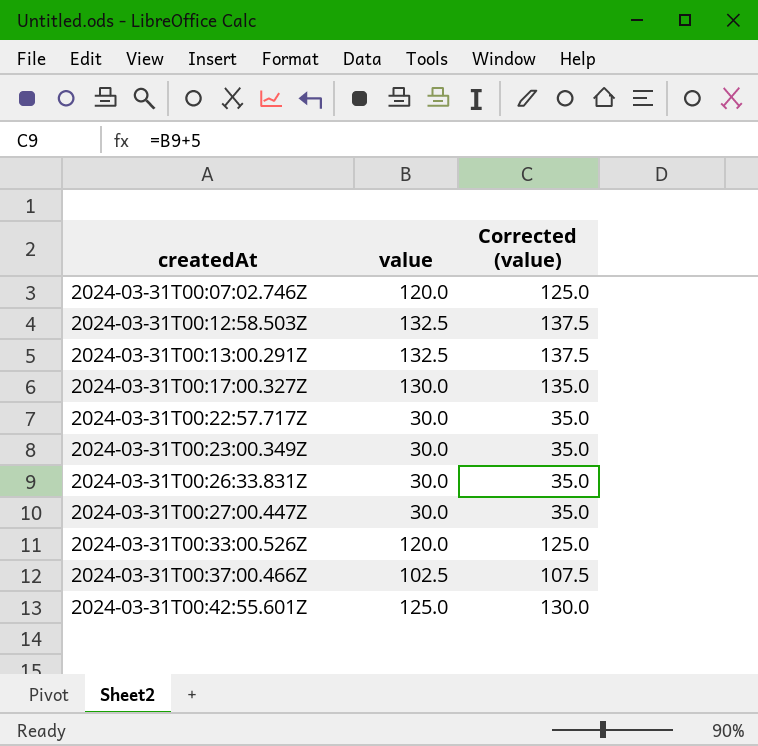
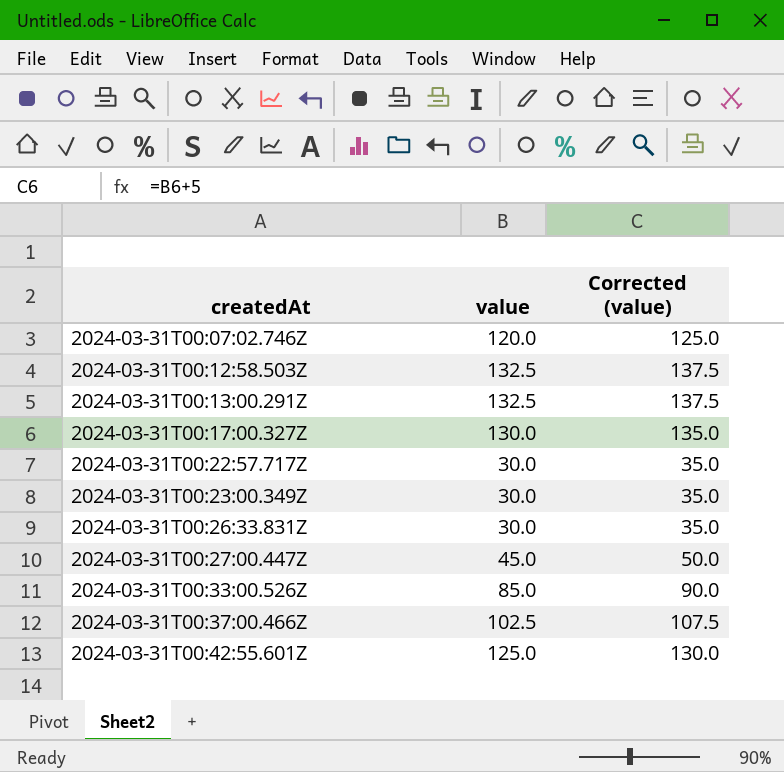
2024-03-31T00:27:00.447Z | value: 30.0 -> 45.0
2024-03-31T00:27:00.447Z | Corrected (value): 35.0 -> 50.0
2024-03-31T00:33:00.526Z | value: 120.0 -> 85.0
2024-03-31T00:33:00.526Z | Corrected (value): 125.0 -> 90.0

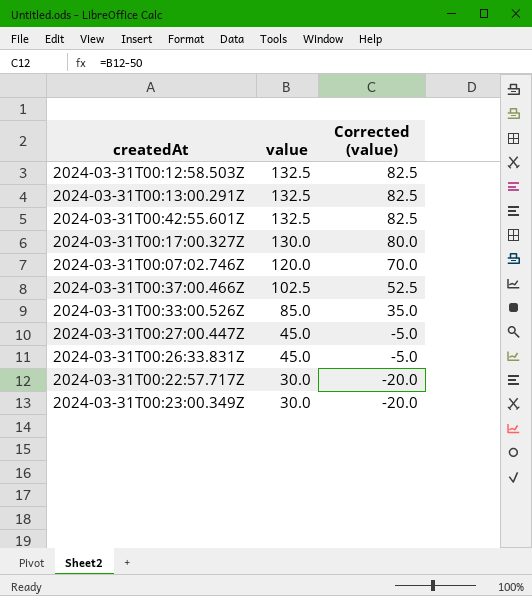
row order: createdAt ascending -> value descending
column Corrected (value) | formula: [value] + 5 -> [value] - 50
2024-03-31T00:42:55.601Z | value: 125.0 -> 132.5
2024-03-31T00:26:33.831Z | value: 30.0 -> 45.0

